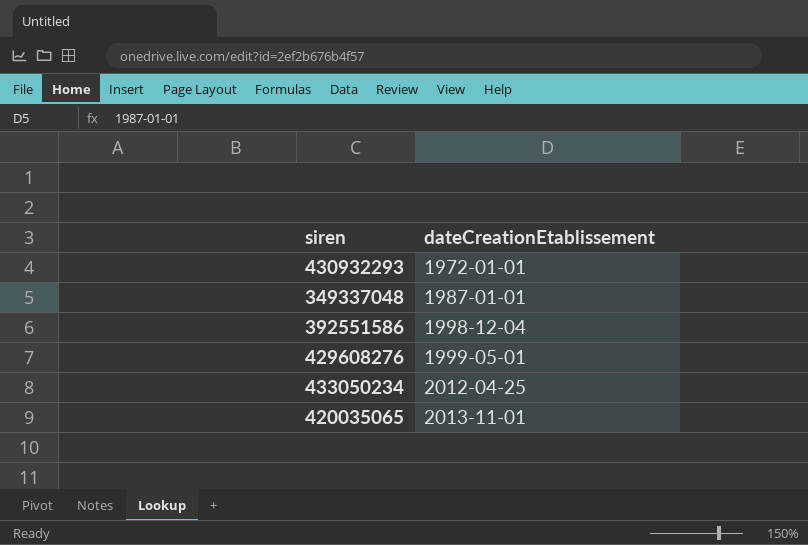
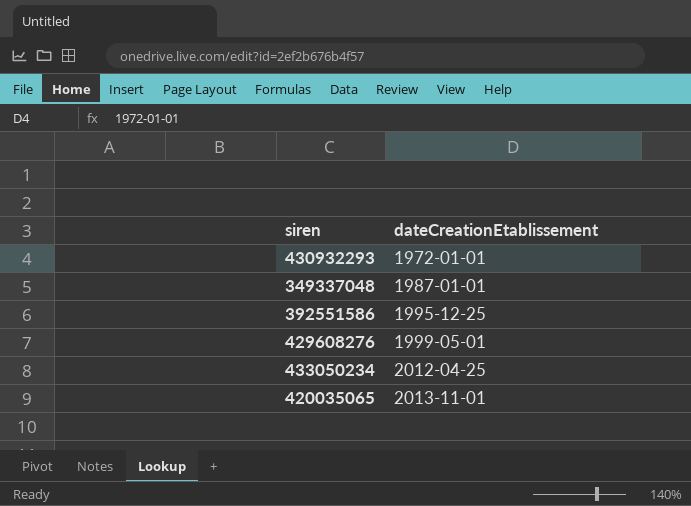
392551586 | dateCreationEtablissement: 1998-12-04 -> 1995-12-25

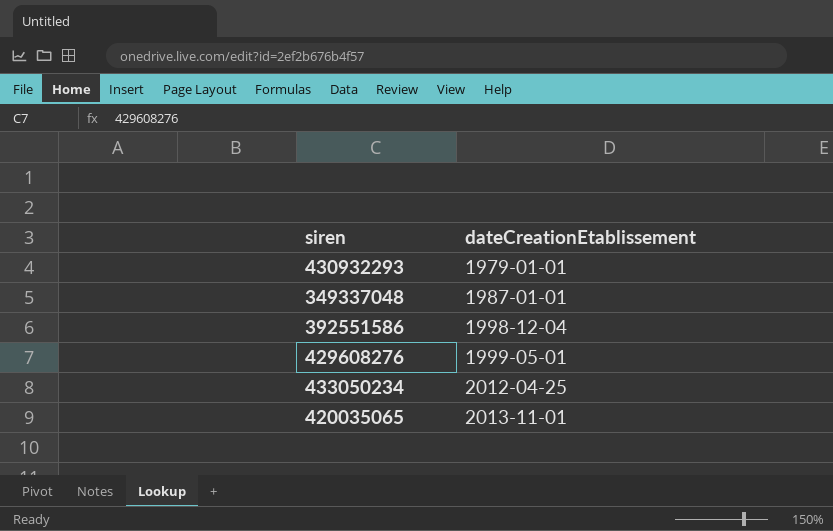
430932293 | dateCreationEtablissement: 1972-01-01 -> 1979-01-01
392551586 | dateCreationEtablissement: 1995-12-25 -> 1998-12-04

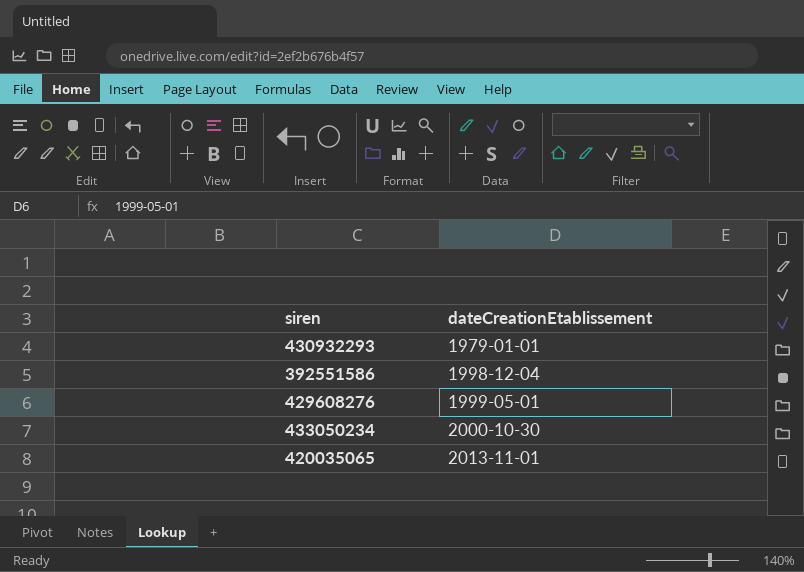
row 349337048: 1987-01-01 -> none
433050234 | dateCreationEtablissement: 2012-04-25 -> 2000-10-30

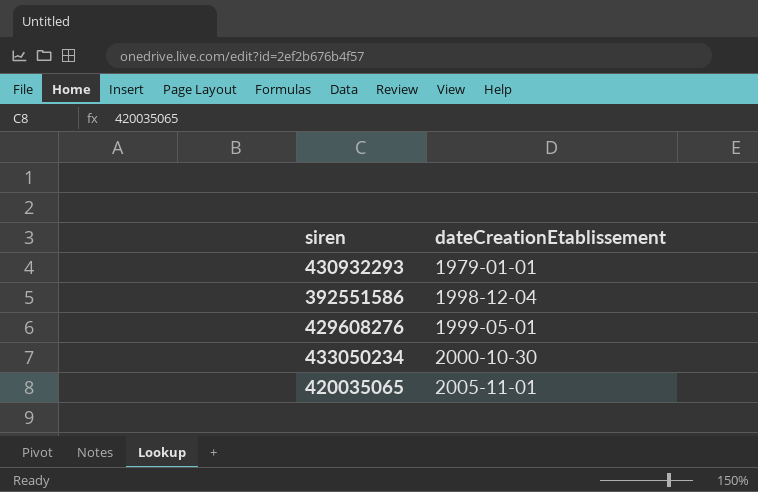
420035065 | dateCreationEtablissement: 2013-11-01 -> 2005-11-01

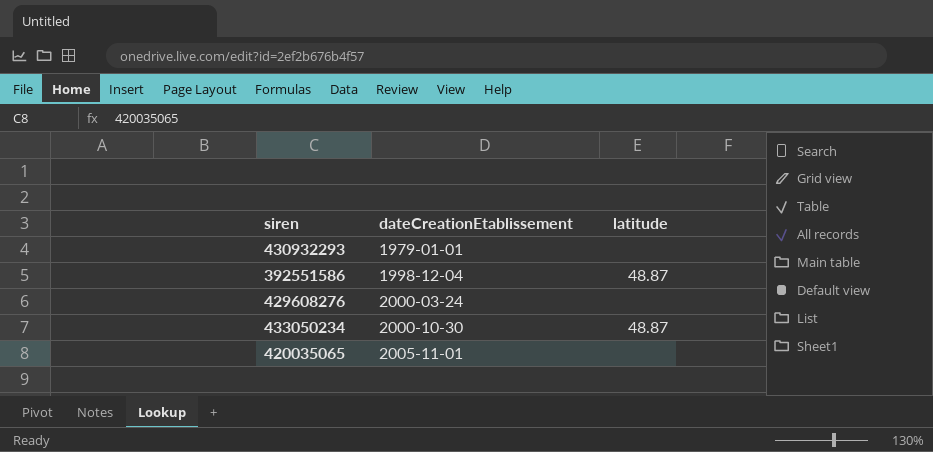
column latitude | position: none -> 3
429608276 | dateCreationEtablissement: 1999-05-01 -> 2000-03-24

